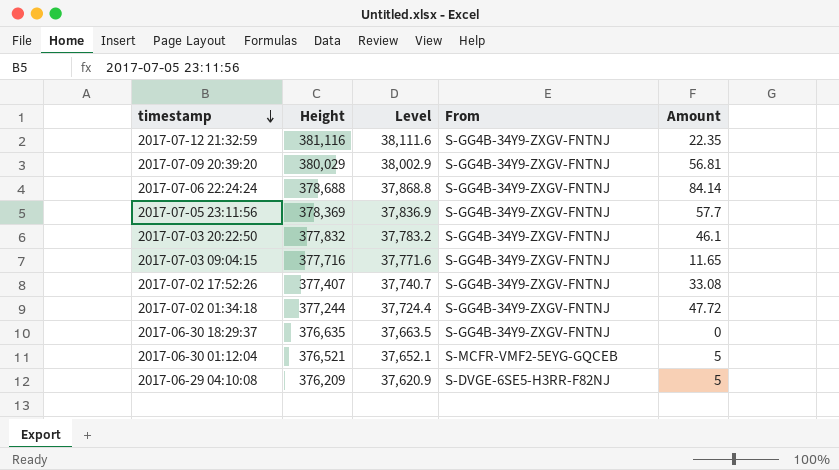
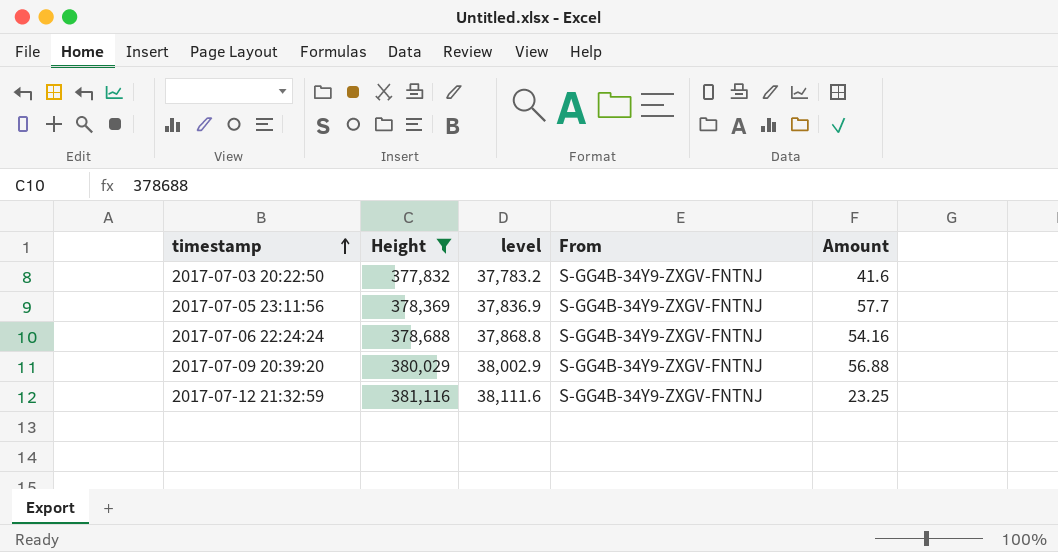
filter: none -> Height >= 377,832
row order: timestamp descending -> timestamp ascending
column name: Level -> level
2017-07-03 20:22:50 | Amount: 46.1 -> 41.6
2017-07-06 22:24:24 | Amount: 84.14 -> 54.16
2017-07-09 20:39:20 | Amount: 56.81 -> 56.88
2017-07-12 21:32:59 | Amount: 22.35 -> 23.25

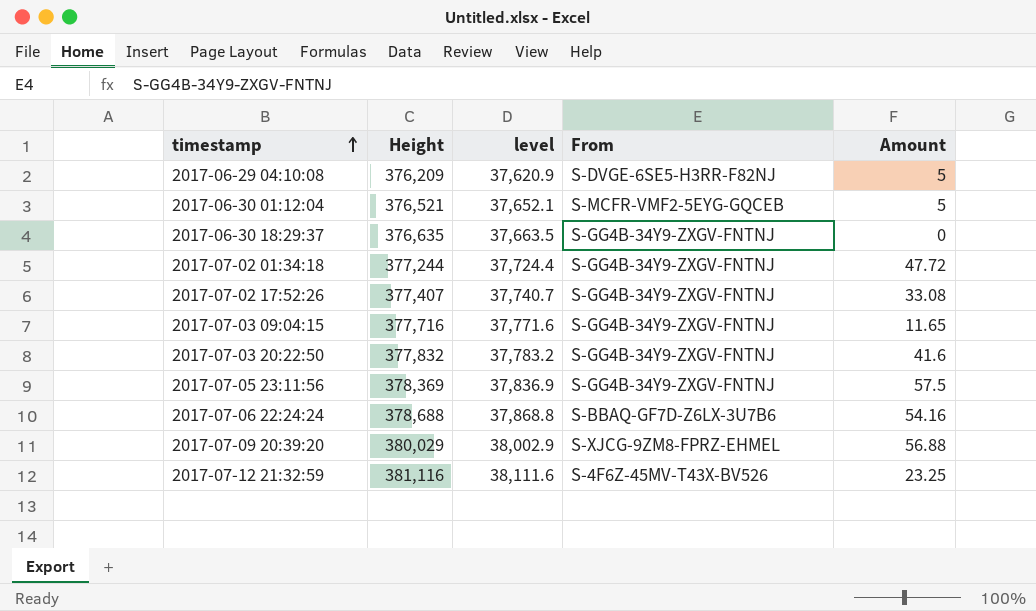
filter: Height >= 377,832 -> none
2017-07-05 23:11:56 | Amount: 57.7 -> 57.5
2017-07-06 22:24:24 | From: S-GG4B-34Y9-ZXGV-FNTNJ -> S-BBAQ-GF7D-Z6LX-3U7B6
2017-07-09 20:39:20 | From: S-GG4B-34Y9-ZXGV-FNTNJ -> S-XJCG-9ZM8-FPRZ-EHMEL
2017-07-12 21:32:59 | From: S-GG4B-34Y9-ZXGV-FNTNJ -> S-4F6Z-45MV-T43X-BV526

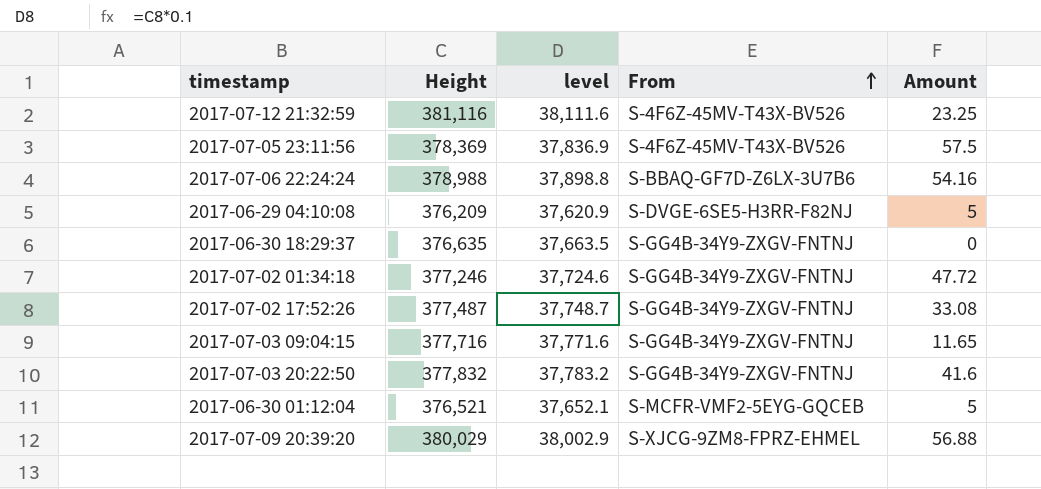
row order: timestamp ascending -> From ascending
2017-07-05 23:11:56 | From: S-GG4B-34Y9-ZXGV-FNTNJ -> S-4F6Z-45MV-T43X-BV526
2017-07-06 22:24:24 | Height: 378,688 -> 378,988
2017-07-06 22:24:24 | level: 37,868.8 -> 37,898.8
2017-07-02 01:34:18 | Height: 377,244 -> 377,246
2017-07-02 01:34:18 | level: 37,724.4 -> 37,724.6
2017-07-02 17:52:26 | Height: 377,407 -> 377,487
2017-07-02 17:52:26 | level: 37,740.7 -> 37,748.7

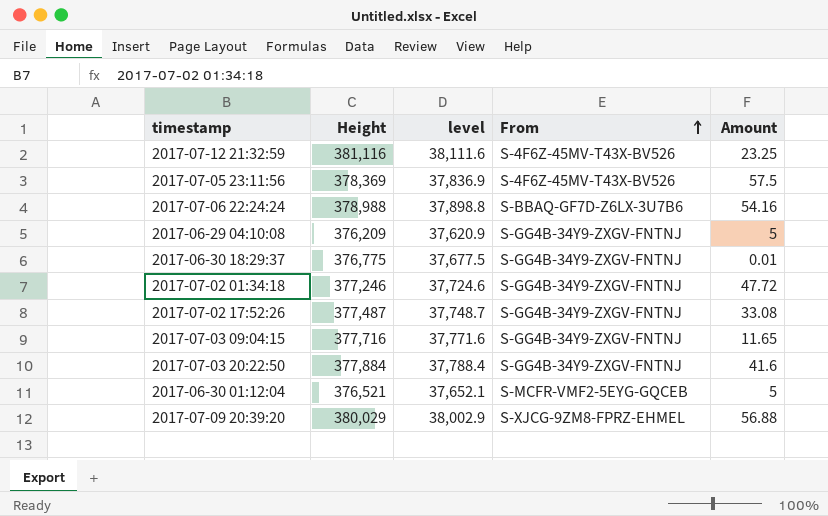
2017-06-29 04:10:08 | From: S-DVGE-6SE5-H3RR-F82NJ -> S-GG4B-34Y9-ZXGV-FNTNJ
2017-06-30 18:29:37 | Height: 376,635 -> 376,775
2017-06-30 18:29:37 | level: 37,663.5 -> 37,677.5
2017-06-30 18:29:37 | Amount: 0 -> 0.01
2017-07-03 20:22:50 | Height: 377,832 -> 377,884
2017-07-03 20:22:50 | level: 37,783.2 -> 37,788.4

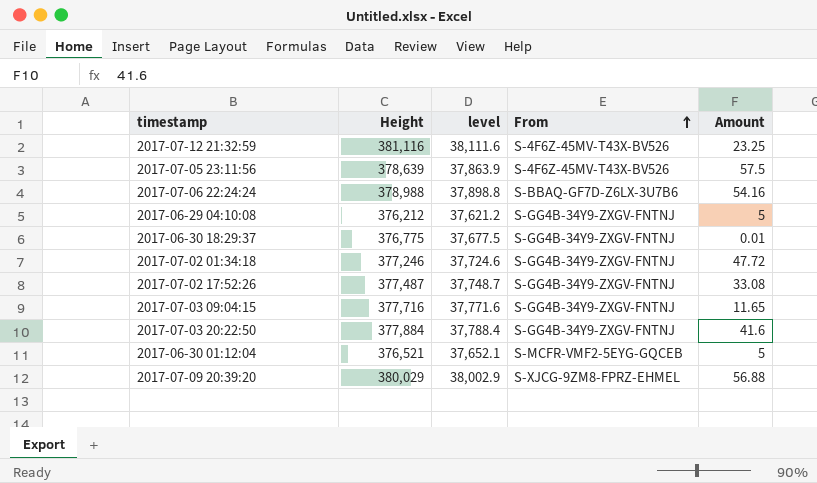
2017-07-05 23:11:56 | Height: 378,369 -> 378,639
2017-07-05 23:11:56 | level: 37,836.9 -> 37,863.9
2017-06-29 04:10:08 | Height: 376,209 -> 376,212
2017-06-29 04:10:08 | level: 37,620.9 -> 37,621.2

